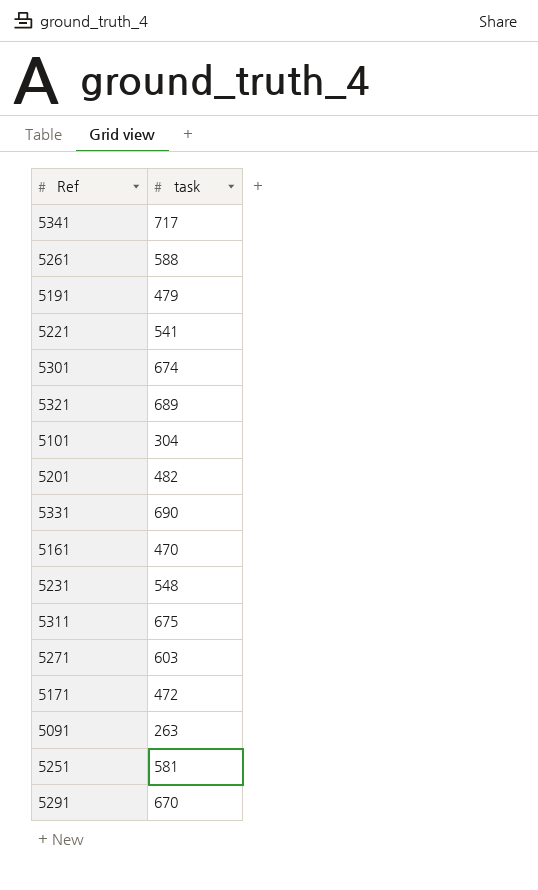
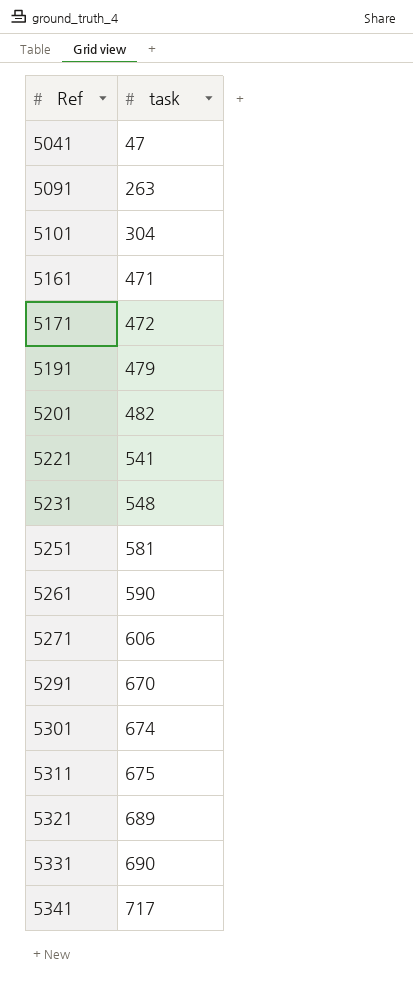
row order: none -> Ref ascending
row 5041: none -> 47
5161 | task: 470 -> 471
5261 | task: 588 -> 590
5271 | task: 603 -> 606

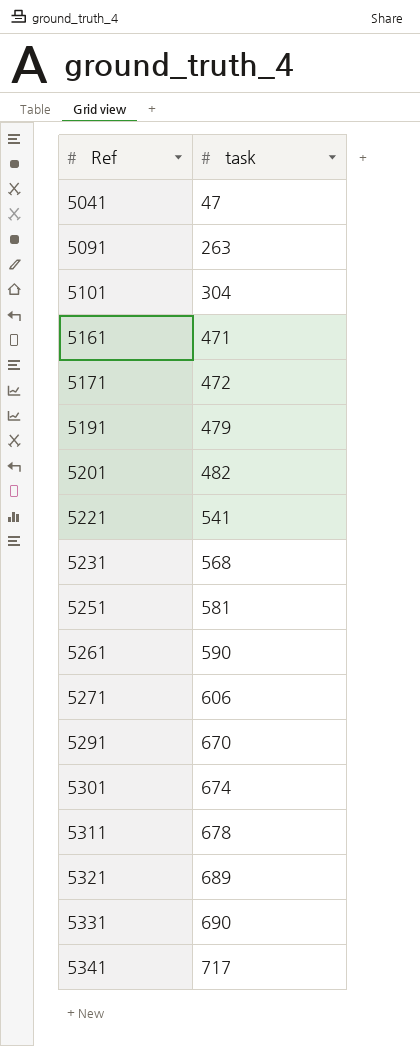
5231 | task: 548 -> 568
5311 | task: 675 -> 678

